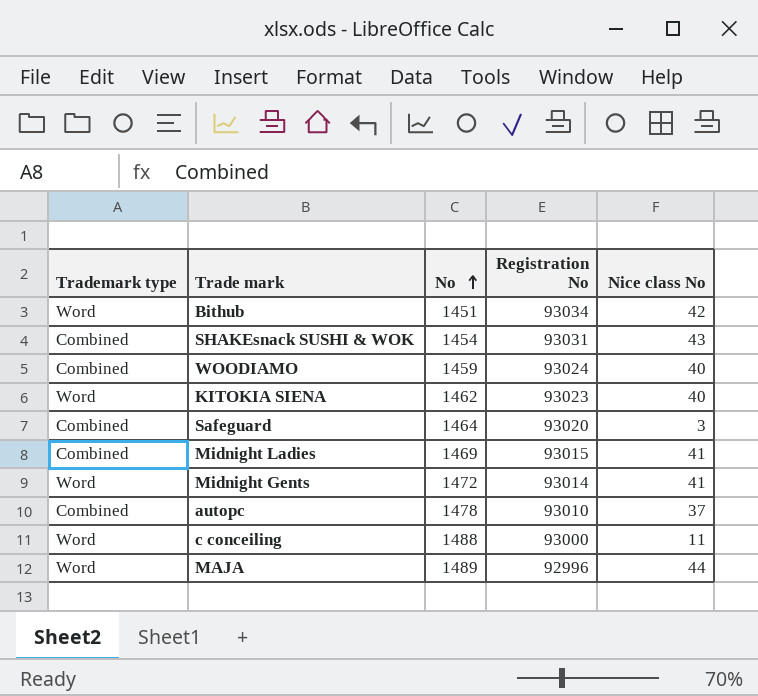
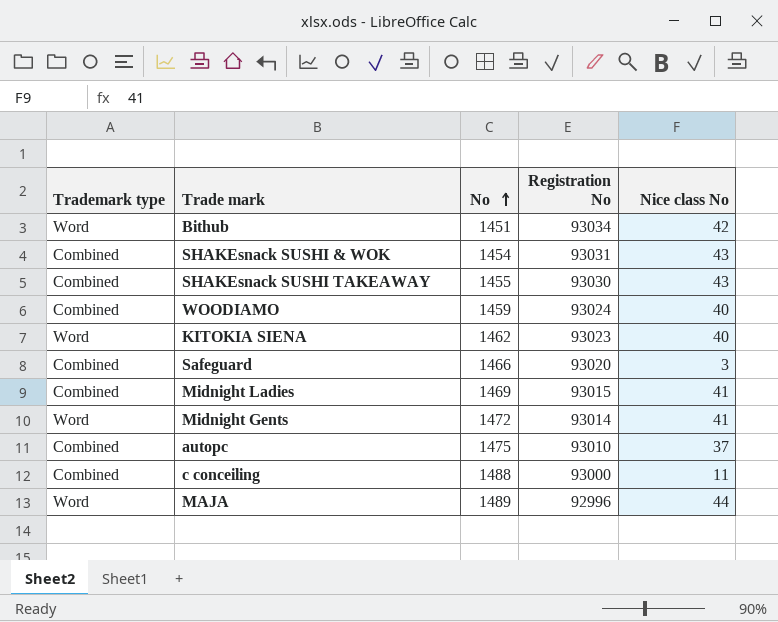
row SHAKEsnack SUSHI TAKEAWAY: none -> Combined | 1455 | 93030 | 43
Safeguard | No: 1464 -> 1466
autopc | No: 1478 -> 1475
c conceiling | Trademark type: Word -> Combined

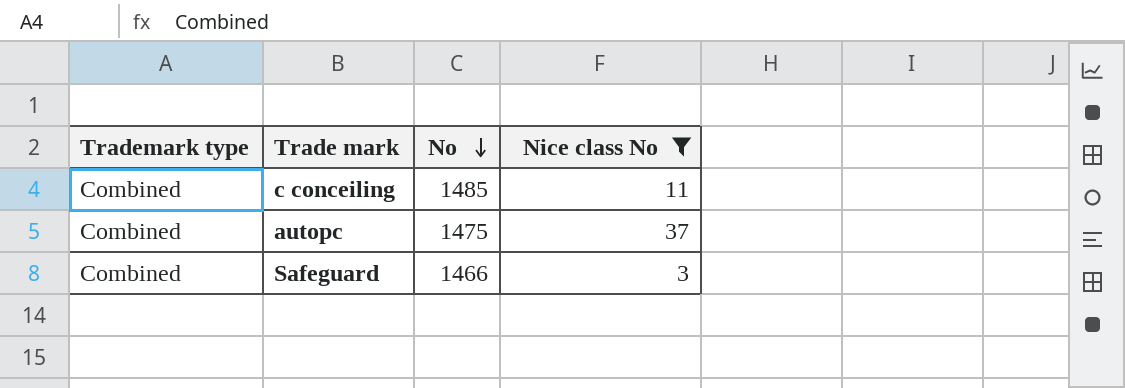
filter: none -> Nice class No <= 37
row order: No ascending -> No descending
column Registration No | position: 4 -> none
c conceiling | No: 1488 -> 1485

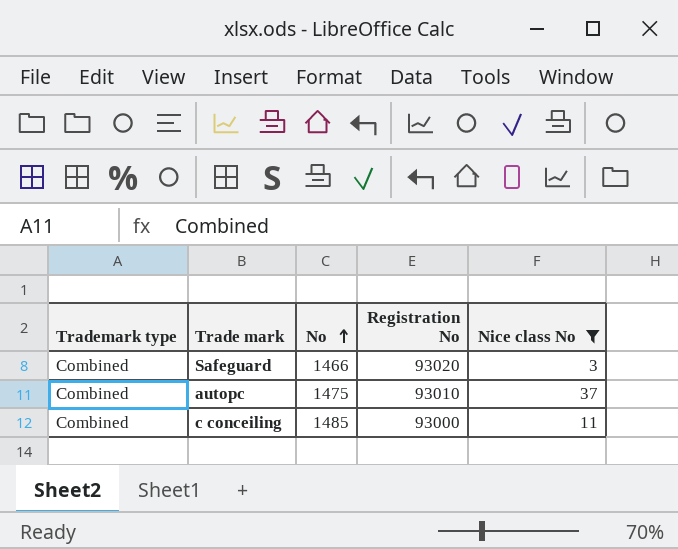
row order: No descending -> No ascending
column Registration No | position: none -> 4

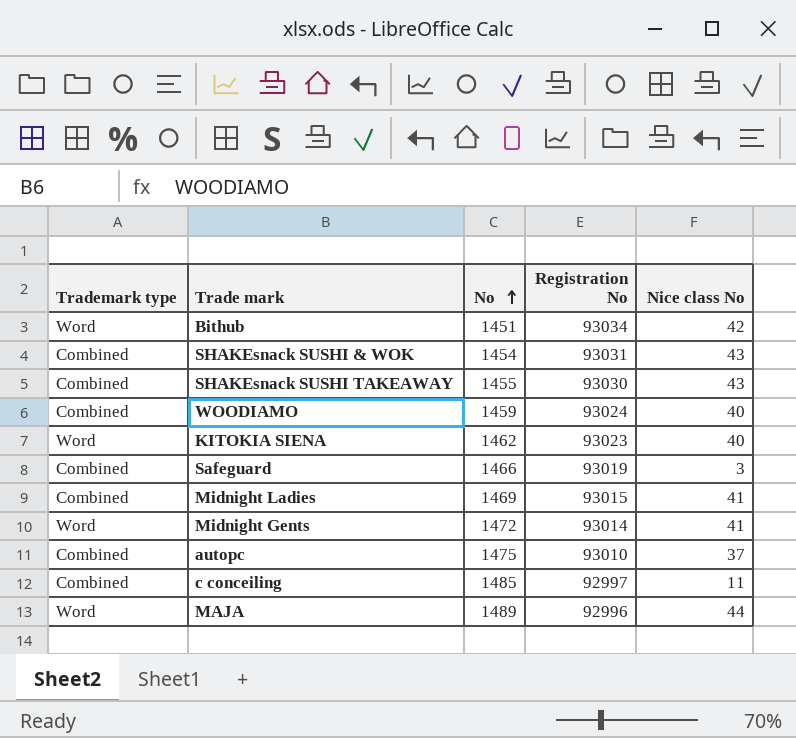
filter: Nice class No <= 37 -> none
Safeguard | Registration No: 93020 -> 93019
c conceiling | Registration No: 93000 -> 92997

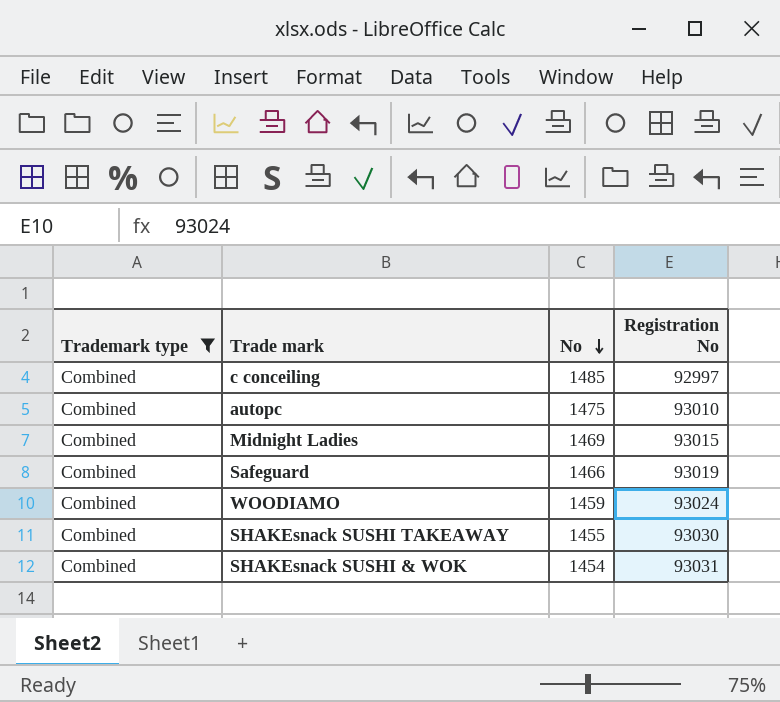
filter: none -> Trademark type = Combined
row order: No ascending -> No descending
column Nice class No | position: 5 -> none

